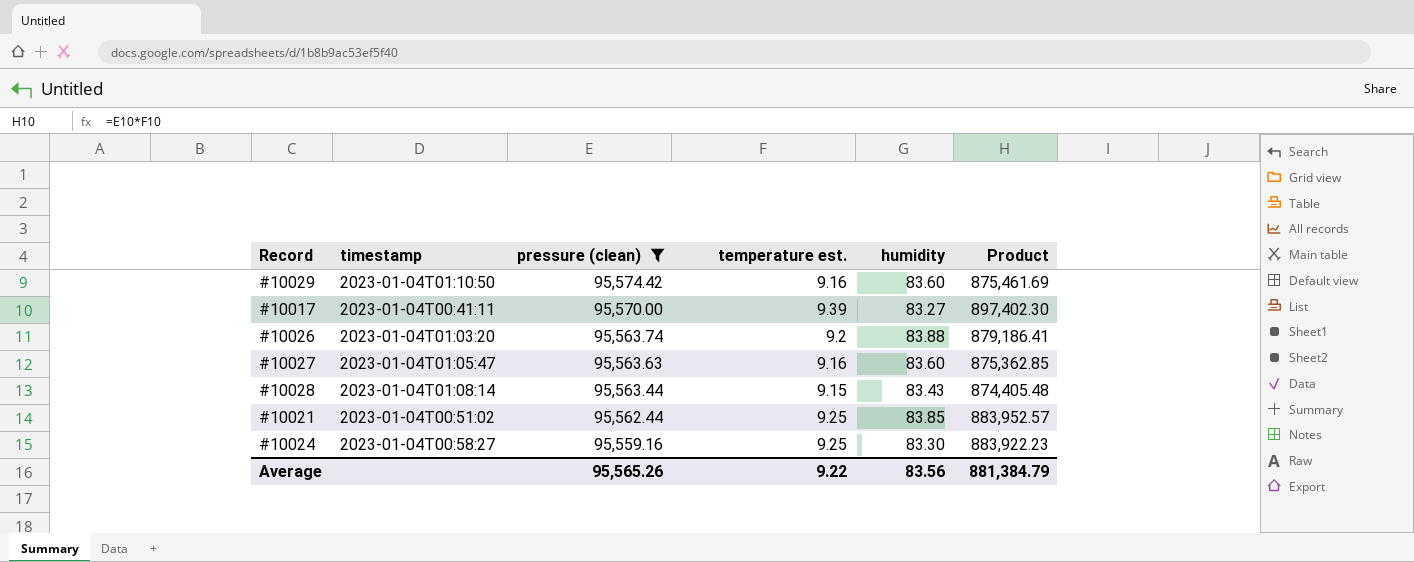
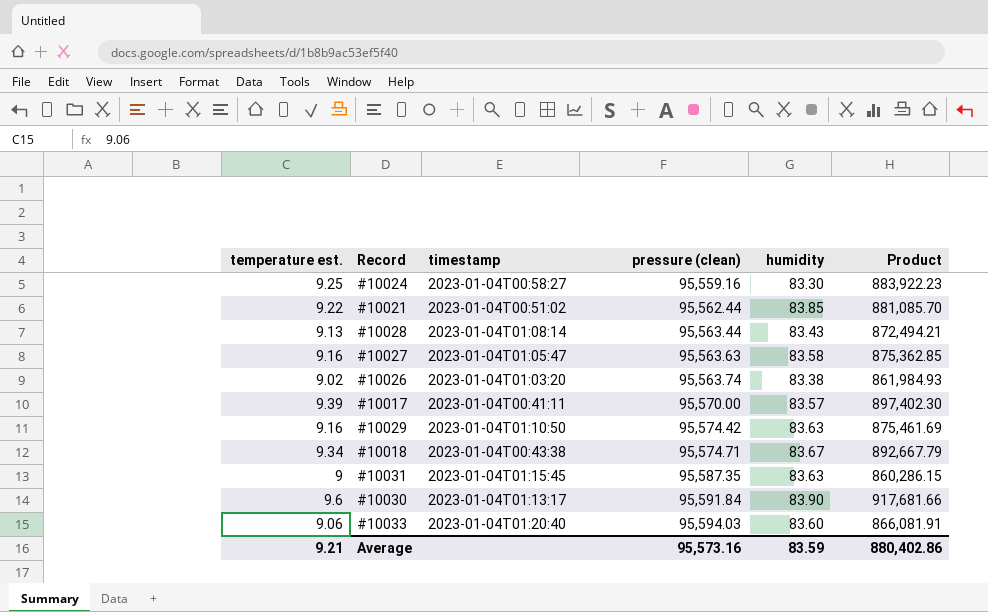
filter: pressure (clean) <= 95,574.42 -> none
row order: pressure (clean) descending -> pressure (clean) ascending
column temperature est. | position: 4 -> 1
#10021 | temperature est.: 9.25 -> 9.22
#10021 | Product: 883,952.57 -> 881,085.70
#10028 | temperature est.: 9.15 -> 9.13
#10028 | Product: 874,405.48 -> 872,494.21
#10027 | humidity: 83.60 -> 83.58
#10026 | temperature est.: 9.2 -> 9.02
#10026 | humidity: 83.88 -> 83.38
#10026 | Product: 879,186.41 -> 861,984.93
#10017 | humidity: 83.27 -> 83.57
#10029 | humidity: 83.60 -> 83.63
Average | temperature est.: 9.22 -> 9.21
Average | pressure (clean): 95,565.26 -> 95,573.16
Average | humidity: 83.56 -> 83.59
Average | Product: 881,384.79 -> 880,402.86

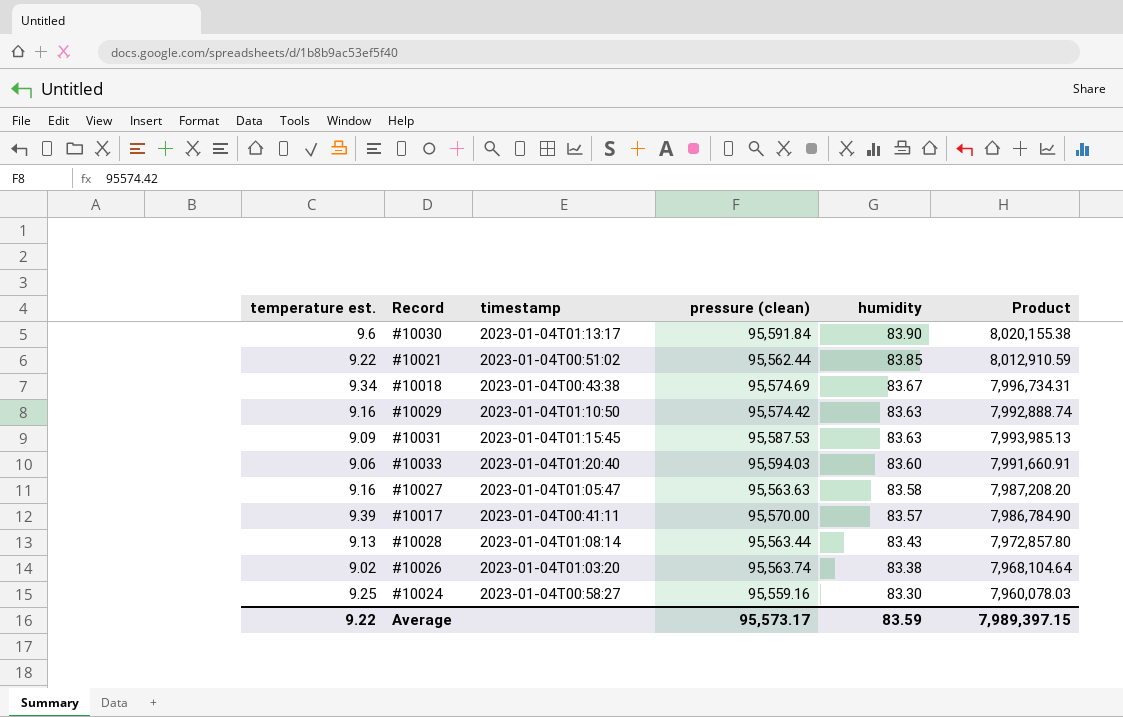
row order: pressure (clean) ascending -> humidity descending
column Product | formula: [temperature est.] * [pressure (clean)] -> [pressure (clean)] * [humidity]
#10018 | pressure (clean): 95,574.71 -> 95,574.69
#10031 | temperature est.: 9 -> 9.09
#10031 | pressure (clean): 95,587.35 -> 95,587.53
Average | temperature est.: 9.21 -> 9.22
Average | pressure (clean): 95,573.16 -> 95,573.17
Average | Product: 880,402.86 -> 7,989,397.15

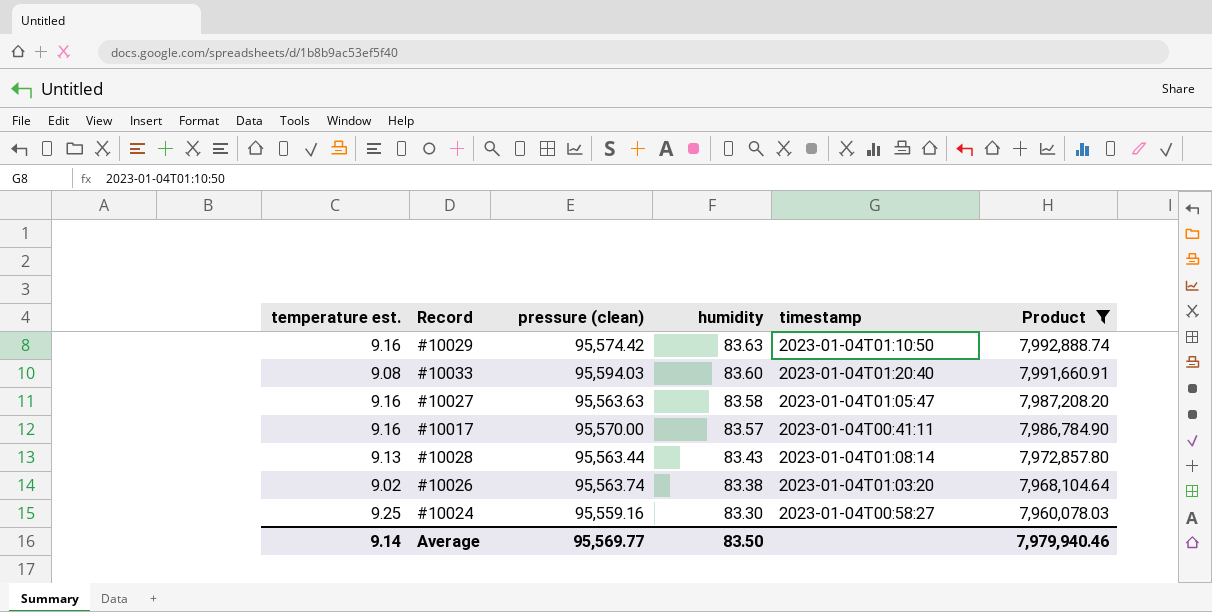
filter: none -> Product <= 7,992,888.74
column timestamp | position: 3 -> 5
#10033 | temperature est.: 9.06 -> 9.08
#10017 | temperature est.: 9.39 -> 9.16
Average | temperature est.: 9.22 -> 9.14
Average | pressure (clean): 95,573.17 -> 95,569.77
Average | humidity: 83.59 -> 83.50
Average | Product: 7,989,397.15 -> 7,979,940.46

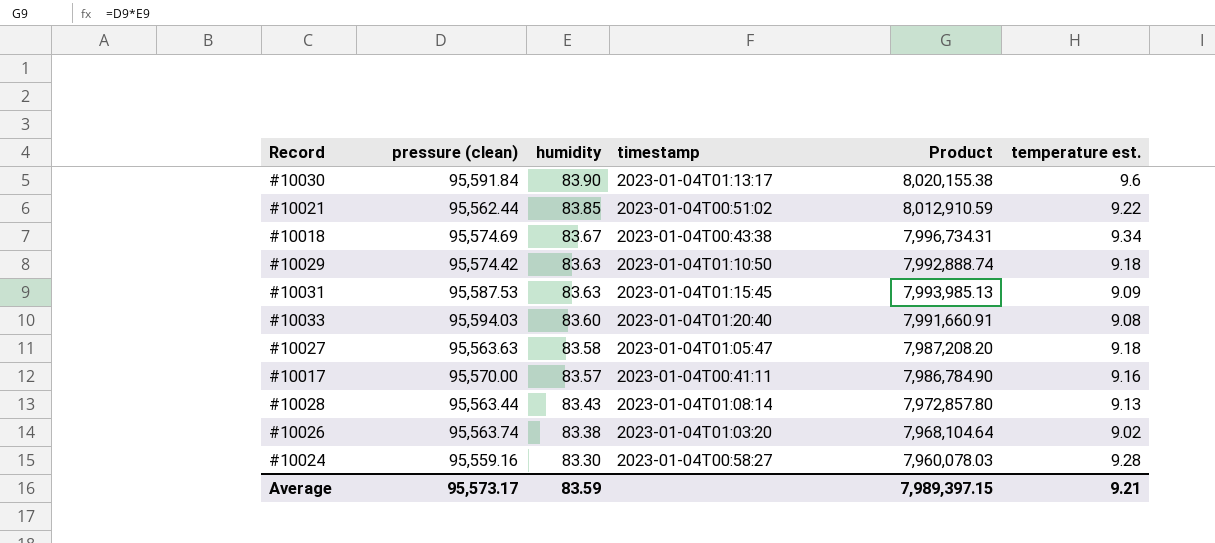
filter: Product <= 7,992,888.74 -> none
column temperature est. | position: 1 -> 6
#10029 | temperature est.: 9.16 -> 9.18
#10027 | temperature est.: 9.16 -> 9.18
#10024 | temperature est.: 9.25 -> 9.28
Average | pressure (clean): 95,569.77 -> 95,573.17
Average | humidity: 83.50 -> 83.59
Average | Product: 7,979,940.46 -> 7,989,397.15
Average | temperature est.: 9.14 -> 9.21

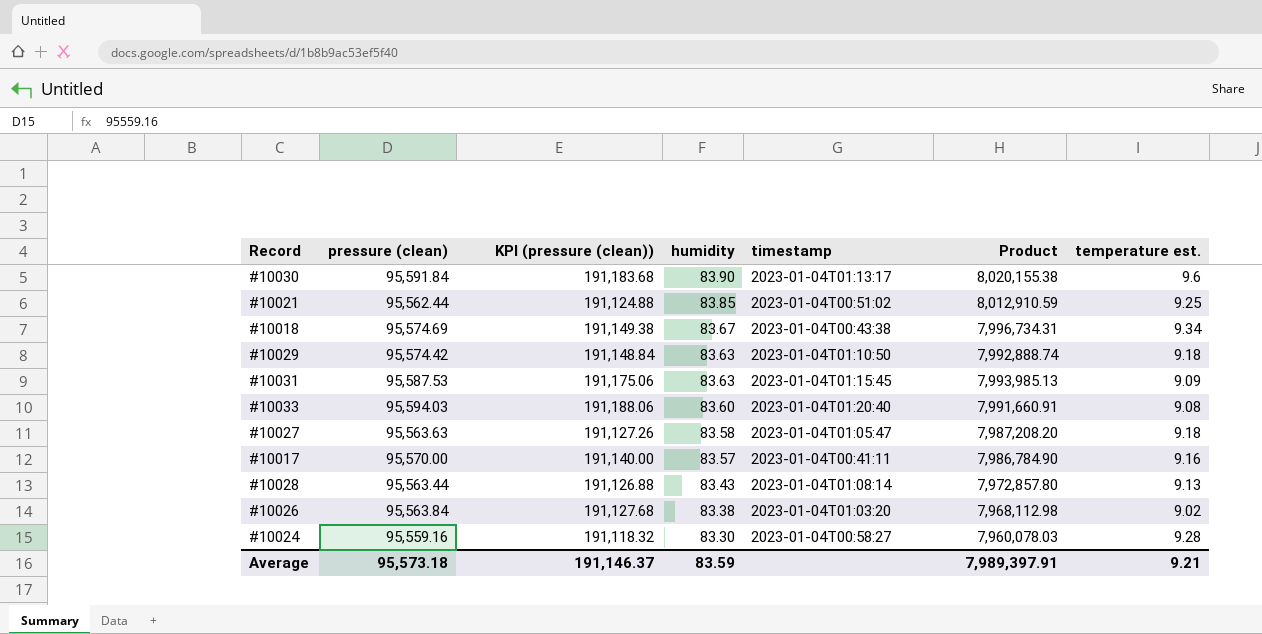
column KPI (pressure (clean)) | formula: none -> [pressure (clean)] * 2
#10021 | temperature est.: 9.22 -> 9.25
#10026 | pressure (clean): 95,563.74 -> 95,563.84
#10026 | Product: 7,968,104.64 -> 7,968,112.98
Average | pressure (clean): 95,573.17 -> 95,573.18
Average | Product: 7,989,397.15 -> 7,989,397.91

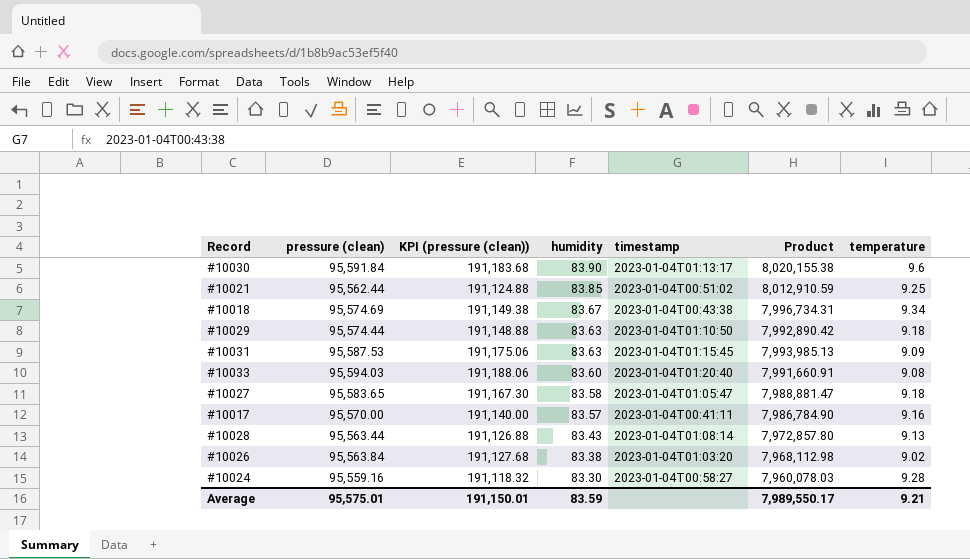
column name: temperature est. -> temperature
#10029 | pressure (clean): 95,574.42 -> 95,574.44
#10029 | KPI (pressure (clean)): 191,148.84 -> 191,148.88
#10029 | Product: 7,992,888.74 -> 7,992,890.42
#10027 | pressure (clean): 95,563.63 -> 95,583.65
#10027 | KPI (pressure (clean)): 191,127.26 -> 191,167.30
#10027 | Product: 7,987,208.20 -> 7,988,881.47
Average | pressure (clean): 95,573.18 -> 95,575.01
Average | KPI (pressure (clean)): 191,146.37 -> 191,150.01
Average | Product: 7,989,397.91 -> 7,989,550.17

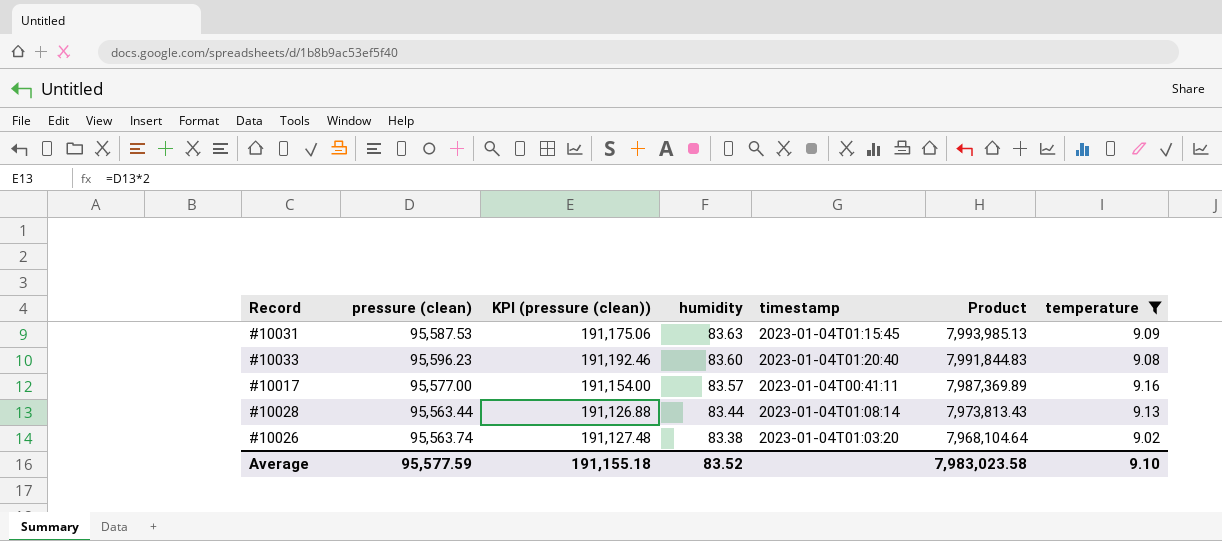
filter: none -> temperature <= 9.16
#10033 | pressure (clean): 95,594.03 -> 95,596.23
#10033 | KPI (pressure (clean)): 191,188.06 -> 191,192.46
#10033 | Product: 7,991,660.91 -> 7,991,844.83
#10017 | pressure (clean): 95,570.00 -> 95,577.00
#10017 | KPI (pressure (clean)): 191,140.00 -> 191,154.00
#10017 | Product: 7,986,784.90 -> 7,987,369.89
#10028 | humidity: 83.43 -> 83.44
#10028 | Product: 7,972,857.80 -> 7,973,813.43
#10026 | pressure (clean): 95,563.84 -> 95,563.74
#10026 | KPI (pressure (clean)): 191,127.68 -> 191,127.48
#10026 | Product: 7,968,112.98 -> 7,968,104.64
Average | pressure (clean): 95,575.01 -> 95,577.59
Average | KPI (pressure (clean)): 191,150.01 -> 191,155.18
Average | humidity: 83.59 -> 83.52
Average | Product: 7,989,550.17 -> 7,983,023.58
Average | temperature: 9.21 -> 9.10

